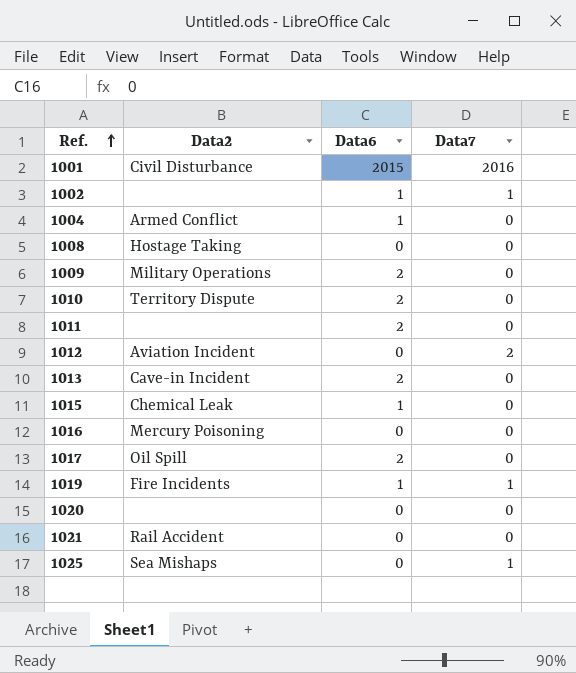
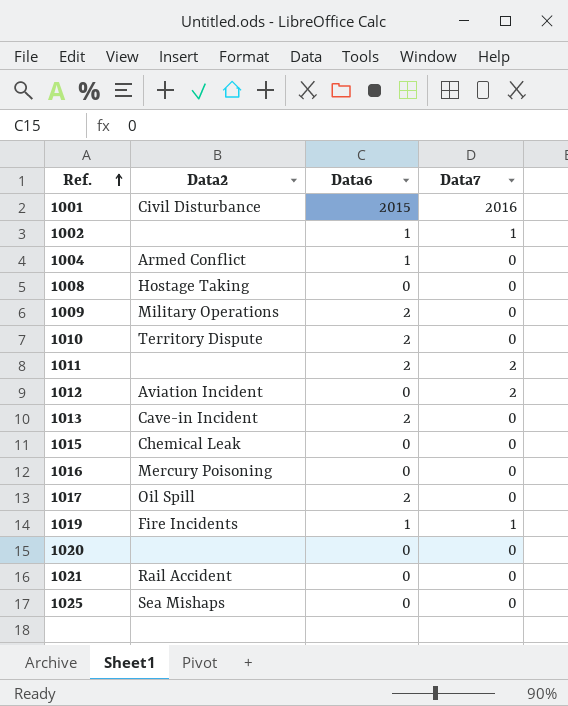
1011 | Data7: 0 -> 2
1015 | Data6: 1 -> 0
1025 | Data7: 1 -> 0

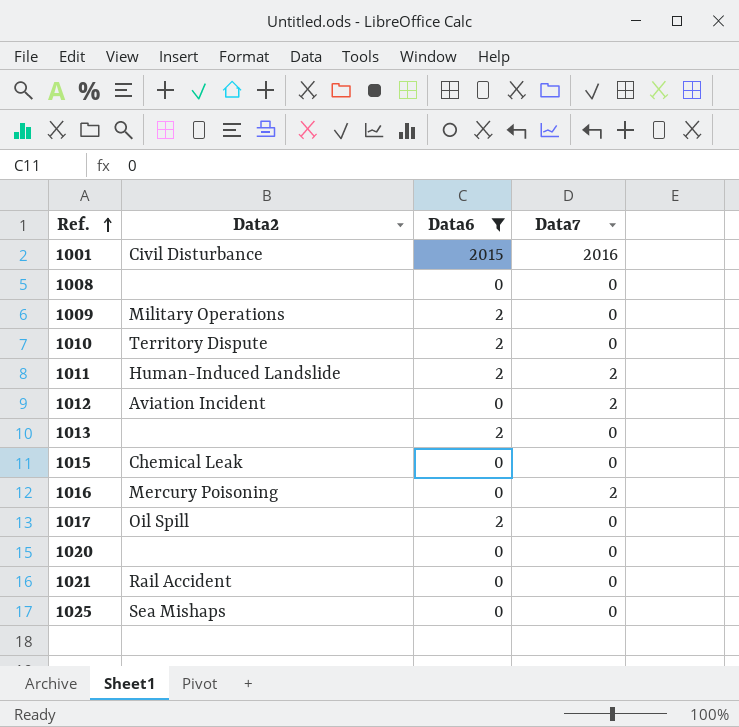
filter: none -> Data6 != 1
1008 | Data2: Hostage Taking -> none
1011 | Data2: none -> Human-Induced Landslide
1013 | Data2: Cave-in Incident -> none
1016 | Data7: 0 -> 2

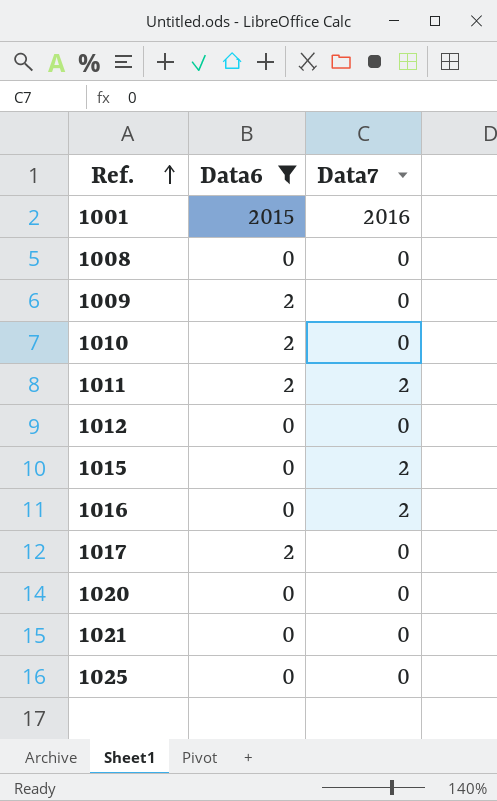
column Data2 | position: 2 -> none
row 1013: none | 2 | 0 -> none
1012 | Data7: 2 -> 0
1015 | Data7: 0 -> 2

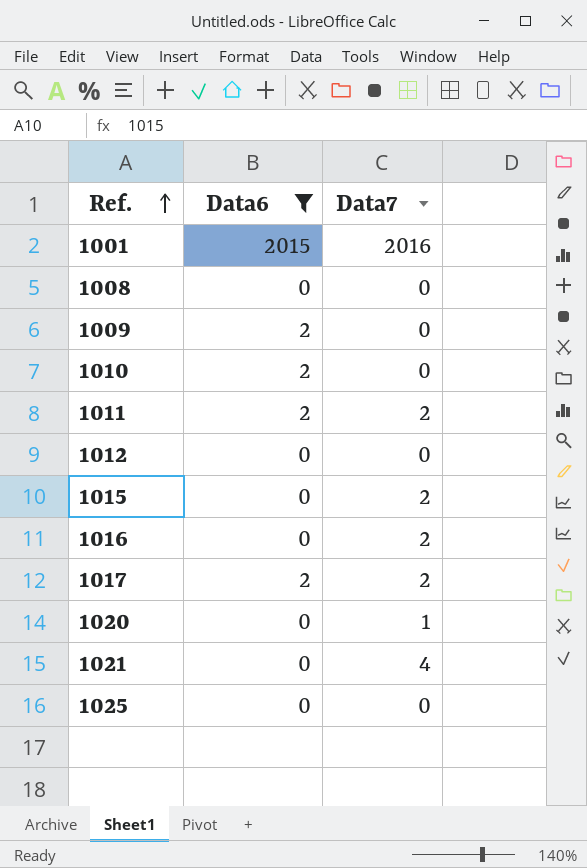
1017 | Data7: 0 -> 2
1020 | Data7: 0 -> 1
1021 | Data7: 0 -> 4

